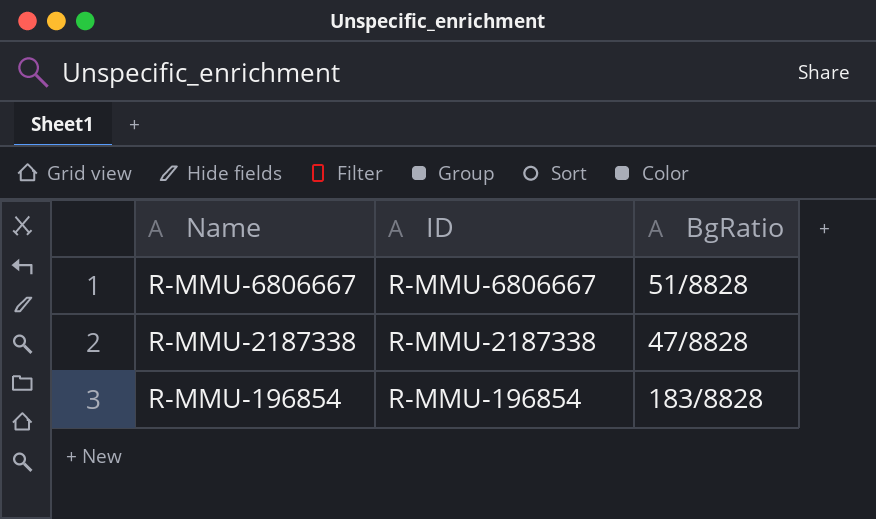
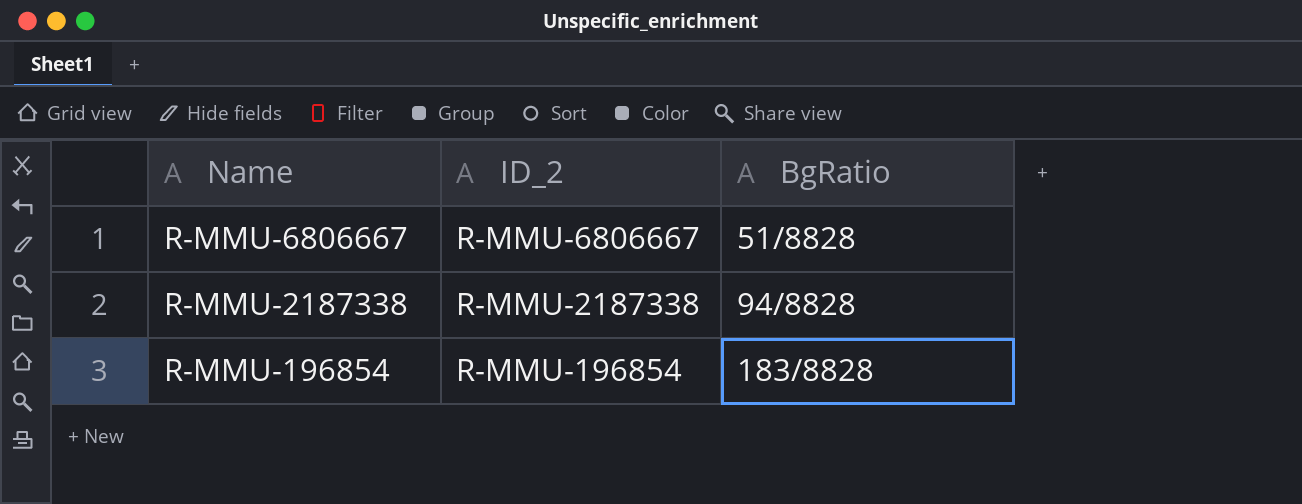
column name: ID -> ID_2
R-MMU-2187338 | BgRatio: 47/8828 -> 94/8828

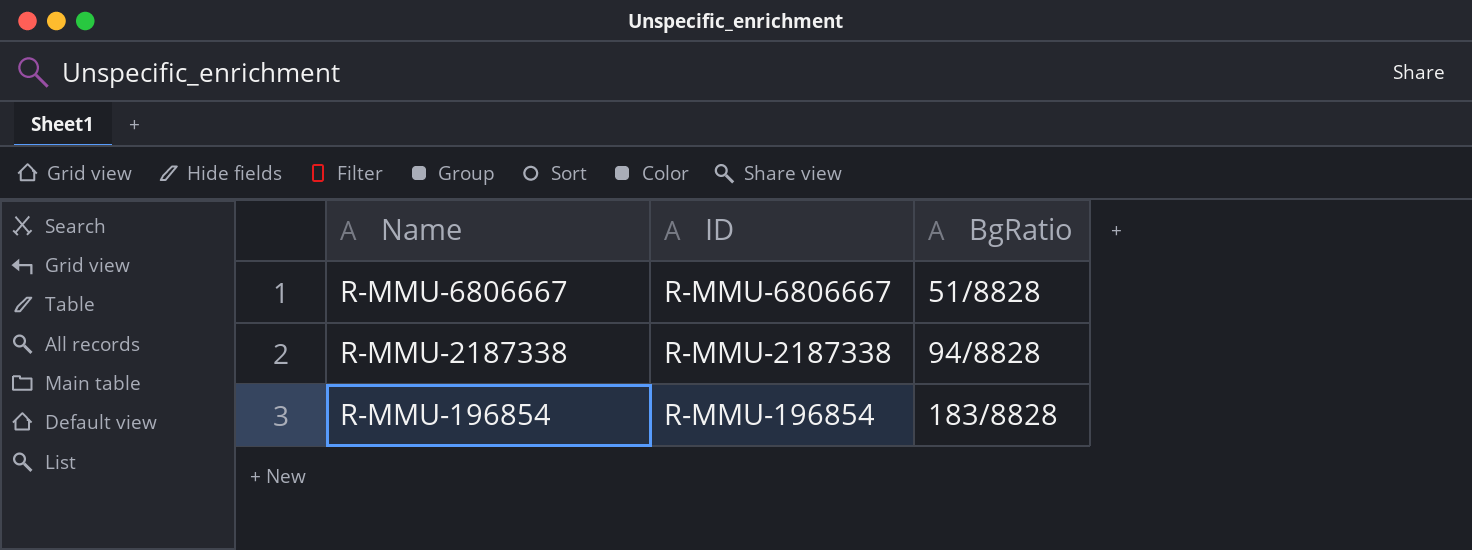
column name: ID_2 -> ID

